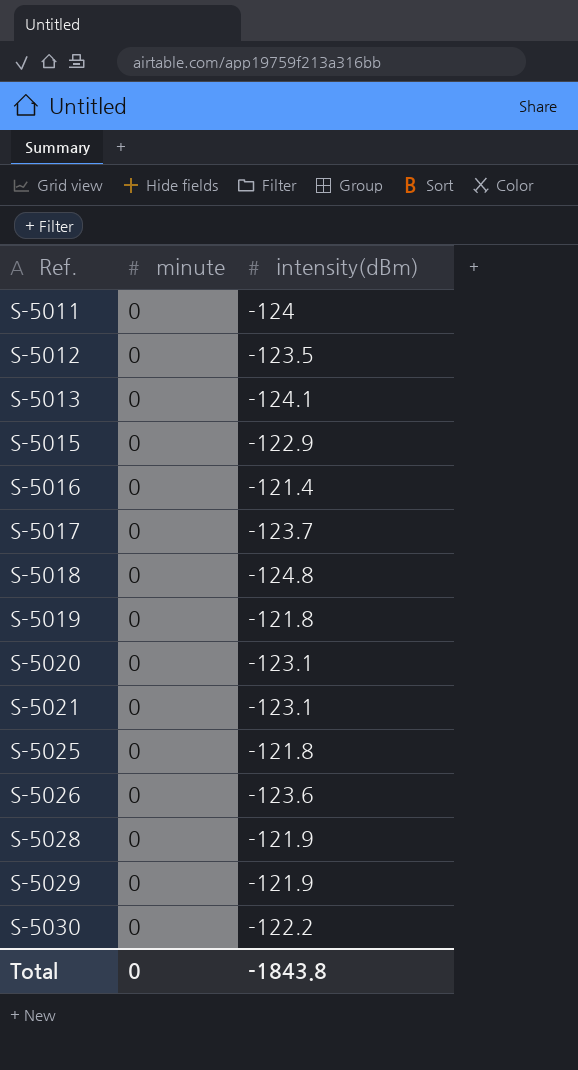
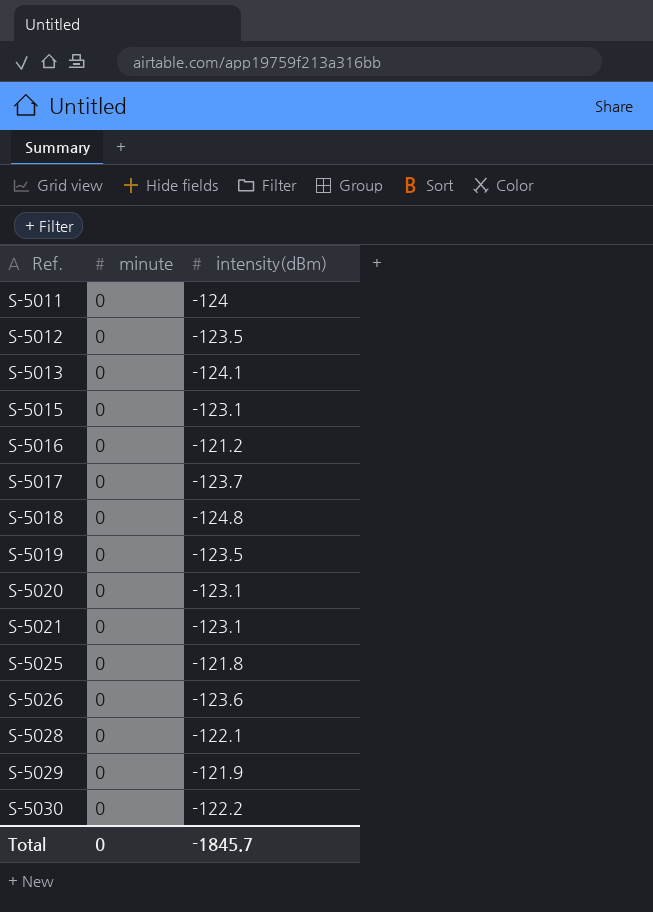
S-5015 | intensity(dBm): -122.9 -> -123.1
S-5016 | intensity(dBm): -121.4 -> -121.2
S-5019 | intensity(dBm): -121.8 -> -123.5
S-5028 | intensity(dBm): -121.9 -> -122.1
Total | intensity(dBm): -1843.8 -> -1845.7

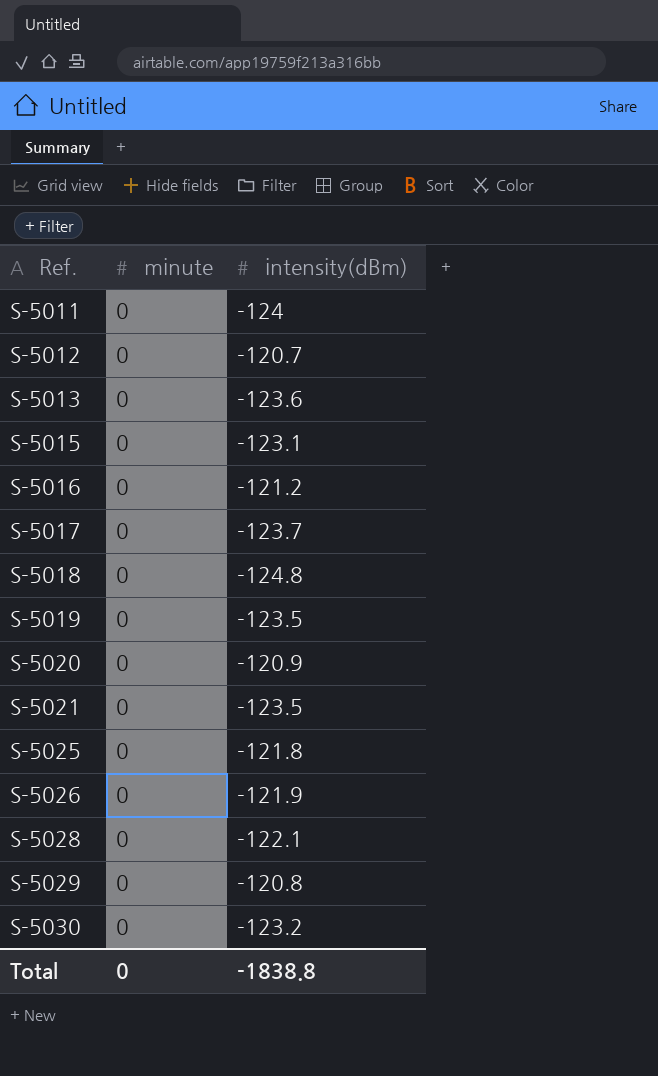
S-5012 | intensity(dBm): -123.5 -> -120.7
S-5013 | intensity(dBm): -124.1 -> -123.6
S-5020 | intensity(dBm): -123.1 -> -120.9
S-5021 | intensity(dBm): -123.1 -> -123.5
S-5026 | intensity(dBm): -123.6 -> -121.9
S-5029 | intensity(dBm): -121.9 -> -120.8
S-5030 | intensity(dBm): -122.2 -> -123.2
Total | intensity(dBm): -1845.7 -> -1838.8

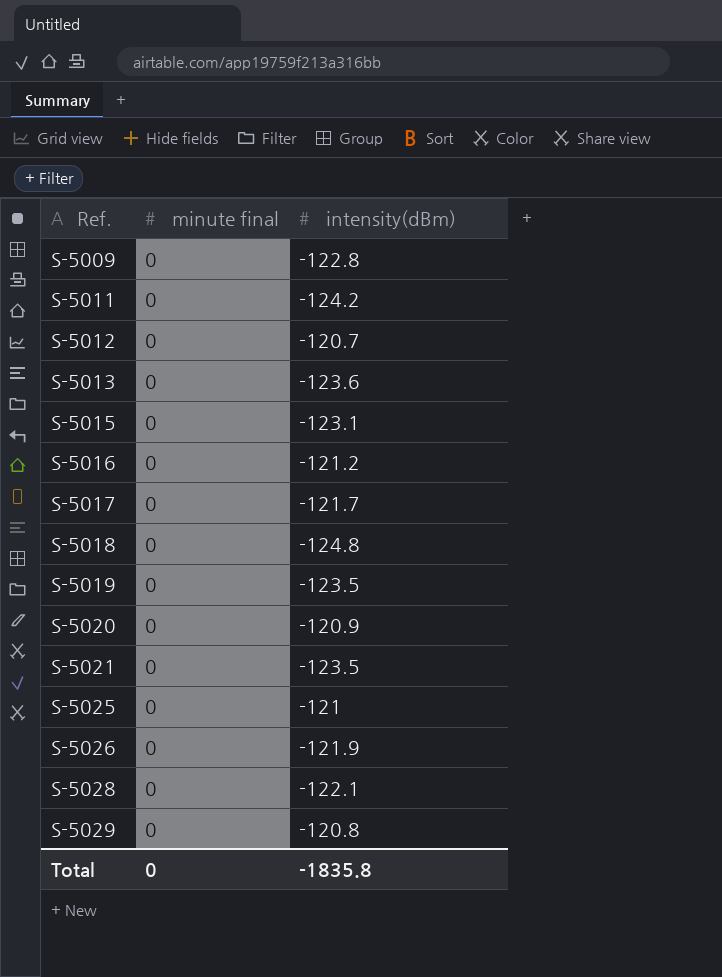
column name: minute -> minute final
row S-5030: 0 | -123.2 -> none
row S-5009: none -> 0 | -122.8
S-5011 | intensity(dBm): -124 -> -124.2
S-5017 | intensity(dBm): -123.7 -> -121.7
S-5025 | intensity(dBm): -121.8 -> -121
Total | intensity(dBm): -1838.8 -> -1835.8

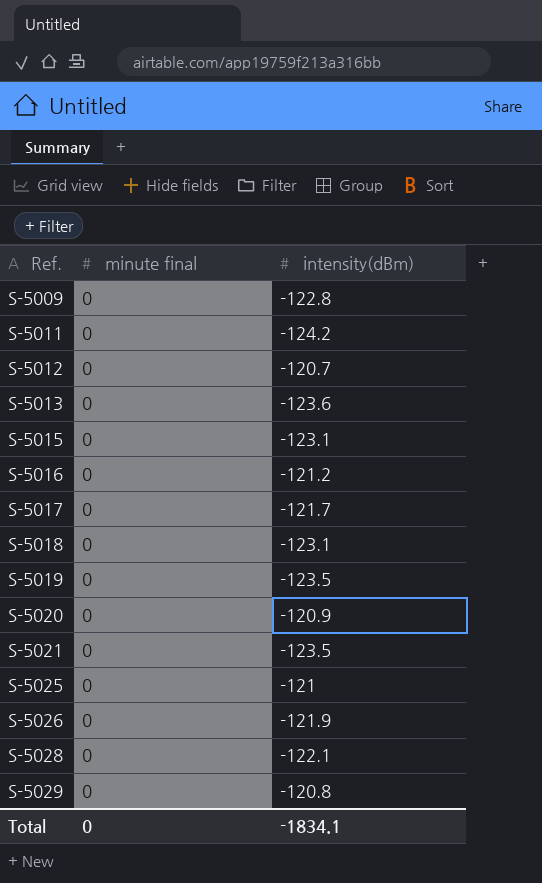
S-5018 | intensity(dBm): -124.8 -> -123.1
Total | intensity(dBm): -1835.8 -> -1834.1

